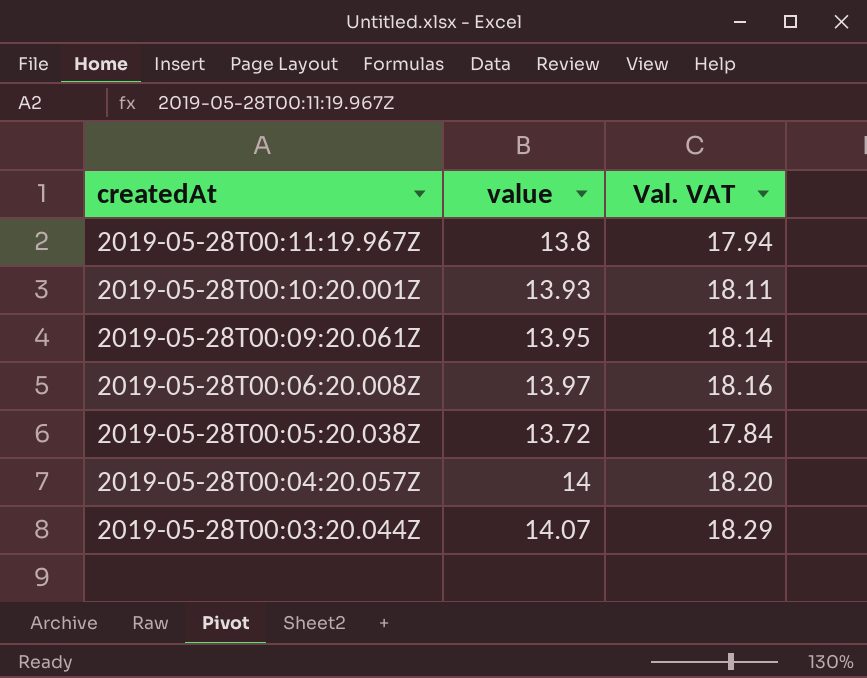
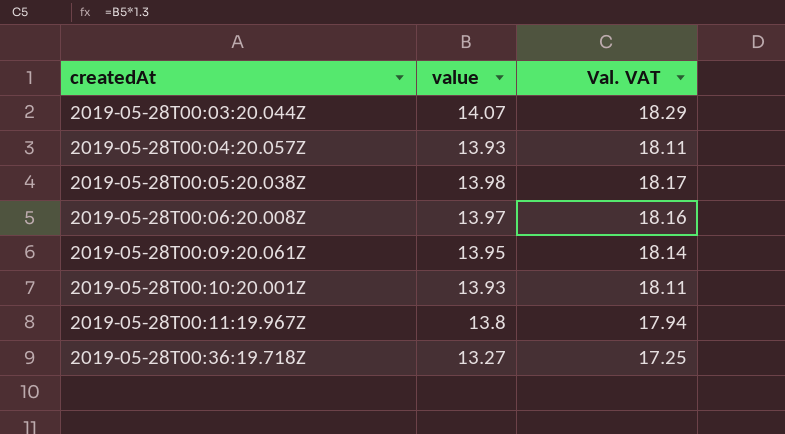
row order: createdAt descending -> createdAt ascending
2019-05-28T00:04:20.057Z | value: 14 -> 13.93
2019-05-28T00:04:20.057Z | Val. VAT: 18.20 -> 18.11
2019-05-28T00:05:20.038Z | value: 13.72 -> 13.98
2019-05-28T00:05:20.038Z | Val. VAT: 17.84 -> 18.17
row 2019-05-28T00:36:19.718Z: none -> 13.27 | 17.25

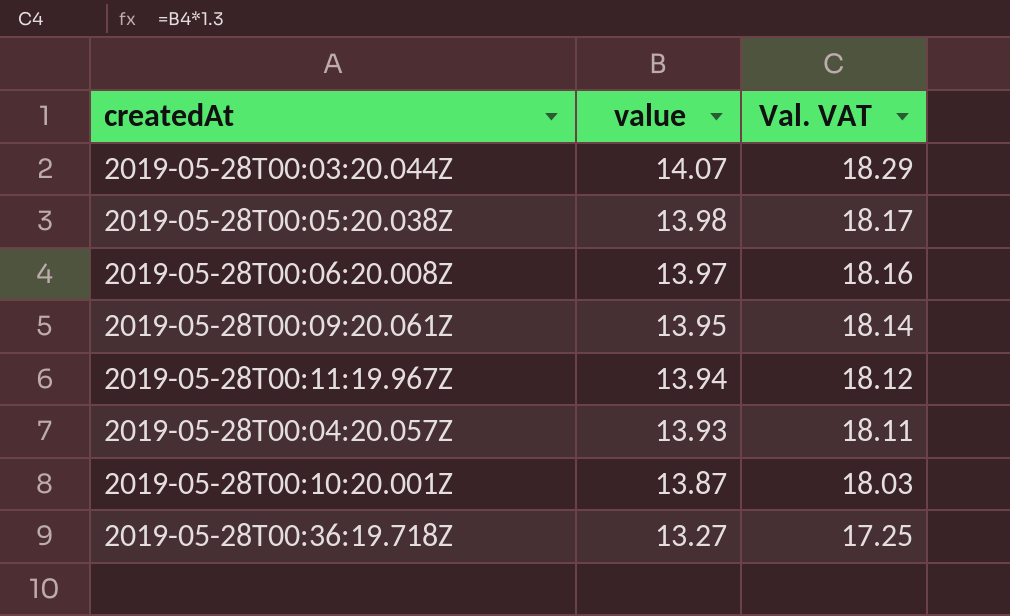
row order: createdAt ascending -> value descending
2019-05-28T00:11:19.967Z | value: 13.8 -> 13.94
2019-05-28T00:11:19.967Z | Val. VAT: 17.94 -> 18.12
2019-05-28T00:10:20.001Z | value: 13.93 -> 13.87
2019-05-28T00:10:20.001Z | Val. VAT: 18.11 -> 18.03

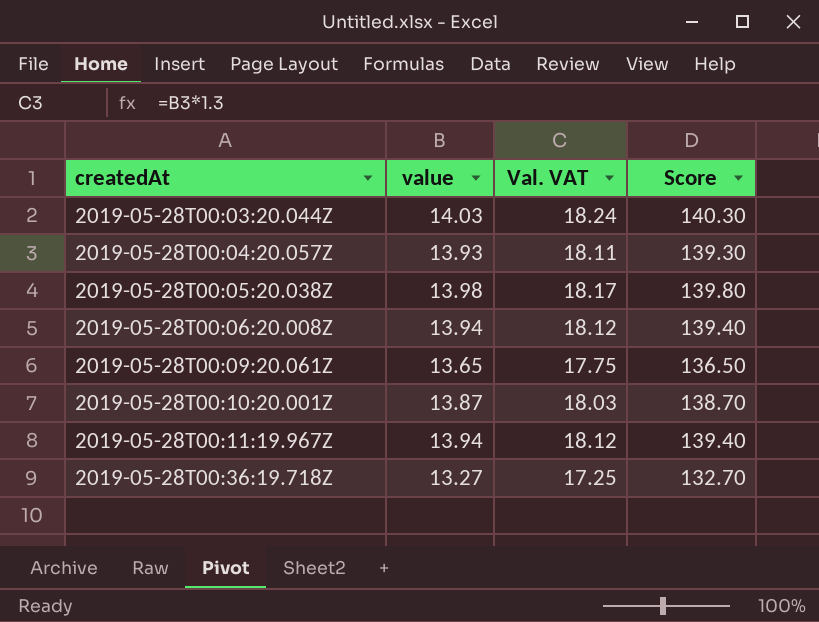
row order: value descending -> createdAt ascending
column Score | formula: none -> [value] * 10
2019-05-28T00:03:20.044Z | value: 14.07 -> 14.03
2019-05-28T00:03:20.044Z | Val. VAT: 18.29 -> 18.24
2019-05-28T00:06:20.008Z | value: 13.97 -> 13.94
2019-05-28T00:06:20.008Z | Val. VAT: 18.16 -> 18.12
2019-05-28T00:09:20.061Z | value: 13.95 -> 13.65
2019-05-28T00:09:20.061Z | Val. VAT: 18.14 -> 17.75

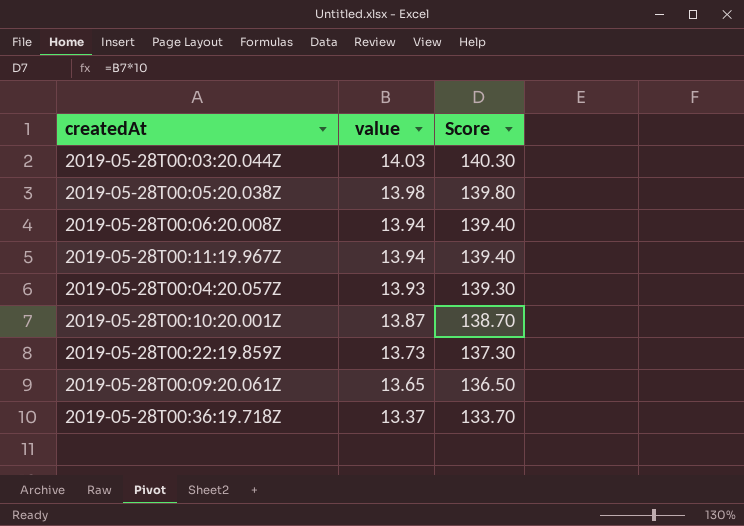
row order: createdAt ascending -> value descending
column Val. VAT | formula: [value] * 1.3 -> none
row 2019-05-28T00:22:19.859Z: none -> 13.73 | 137.30
2019-05-28T00:36:19.718Z | value: 13.27 -> 13.37
2019-05-28T00:36:19.718Z | Score: 132.70 -> 133.70

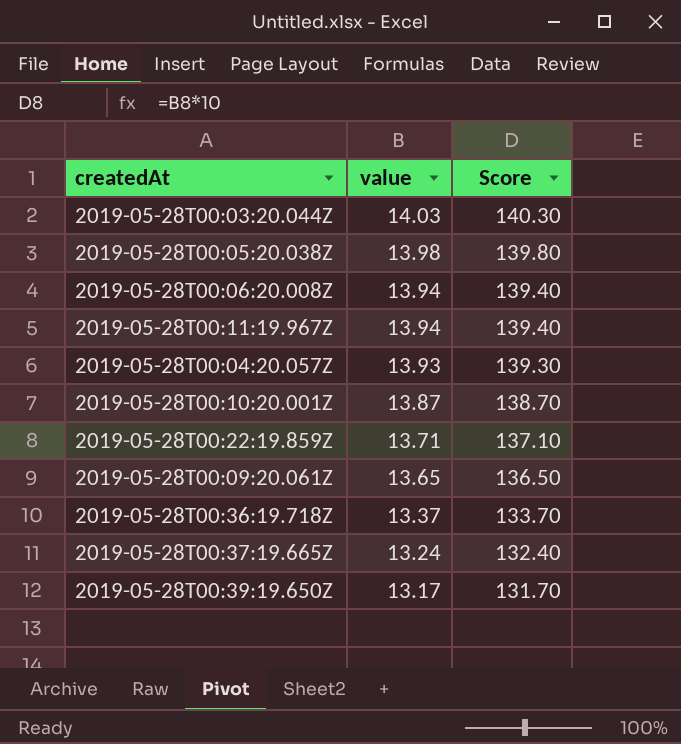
2019-05-28T00:22:19.859Z | value: 13.73 -> 13.71
2019-05-28T00:22:19.859Z | Score: 137.30 -> 137.10
row 2019-05-28T00:37:19.665Z: none -> 13.24 | 132.40
row 2019-05-28T00:39:19.650Z: none -> 13.17 | 131.70

